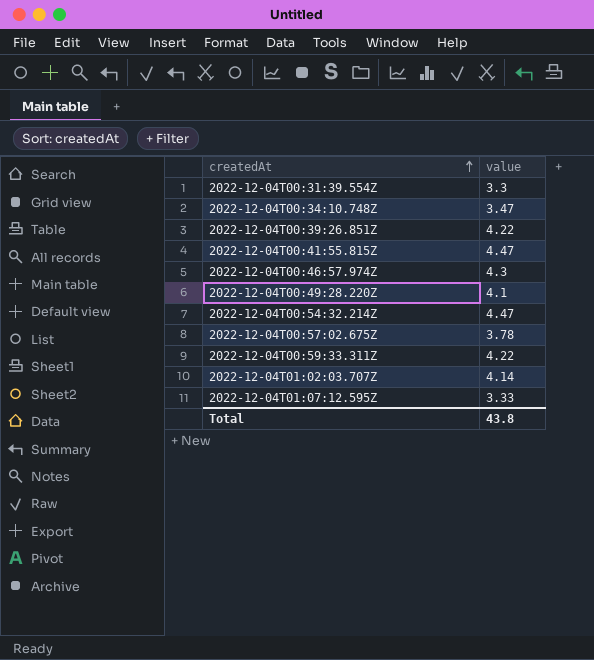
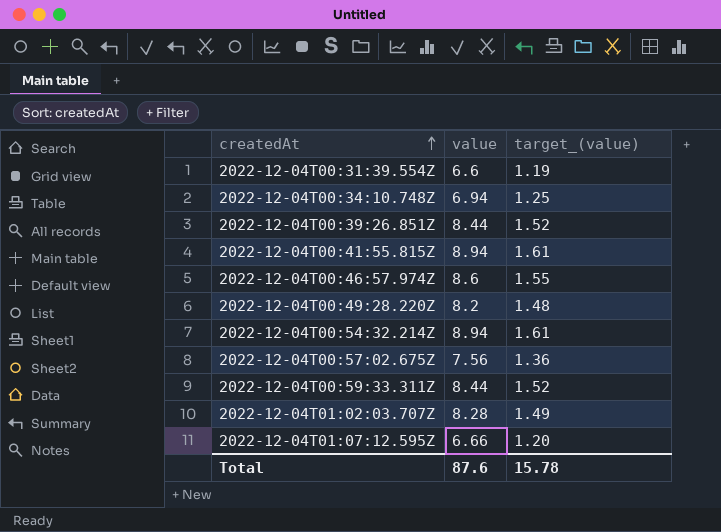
column target_(value) | formula: none -> [value] * 0.18
2022-12-04T00:31:39.554Z | value: 3.3 -> 6.6
2022-12-04T00:34:10.748Z | value: 3.47 -> 6.94
2022-12-04T00:39:26.851Z | value: 4.22 -> 8.44
2022-12-04T00:41:55.815Z | value: 4.47 -> 8.94
2022-12-04T00:46:57.974Z | value: 4.3 -> 8.6
2022-12-04T00:49:28.220Z | value: 4.1 -> 8.2
2022-12-04T00:54:32.214Z | value: 4.47 -> 8.94
2022-12-04T00:57:02.675Z | value: 3.78 -> 7.56
2022-12-04T00:59:33.311Z | value: 4.22 -> 8.44
2022-12-04T01:02:03.707Z | value: 4.14 -> 8.28
2022-12-04T01:07:12.595Z | value: 3.33 -> 6.66
Total | value: 43.8 -> 87.6

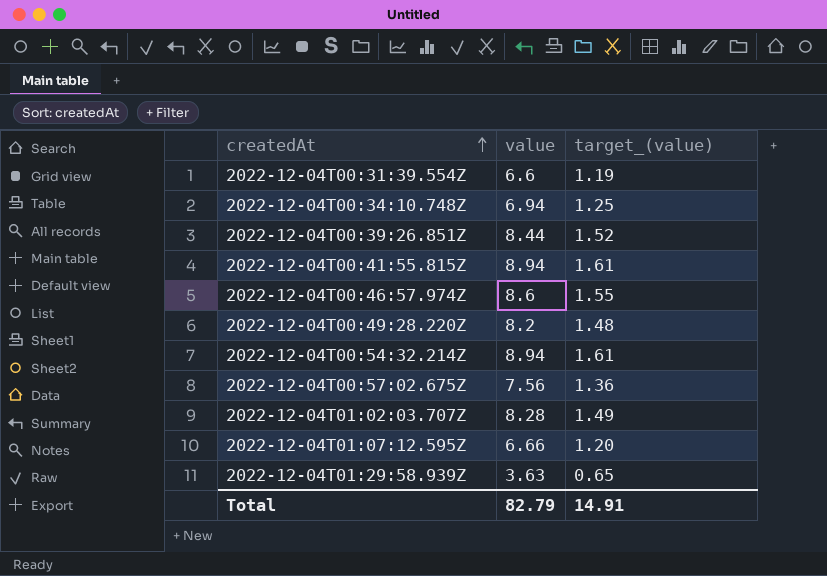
row 2022-12-04T00:59:33.311Z: 8.44 | 1.52 -> none
row 2022-12-04T01:29:58.939Z: none -> 3.63 | 0.65
Total | value: 87.6 -> 82.79
Total | target_(value): 15.78 -> 14.91

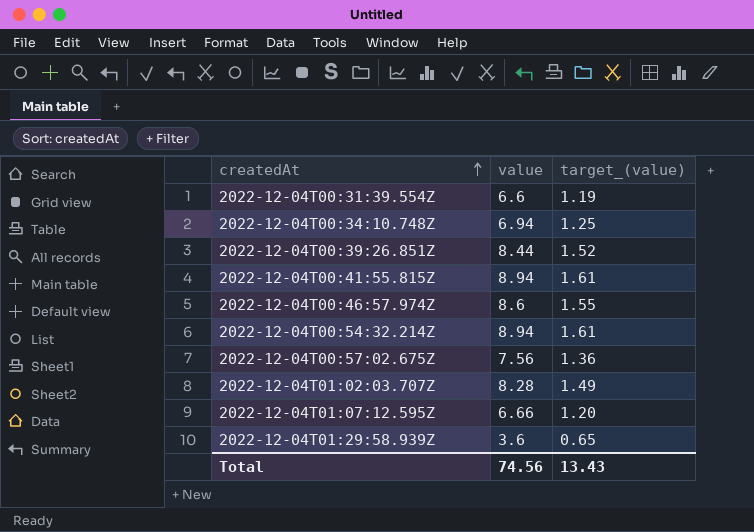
row 2022-12-04T00:49:28.220Z: 8.2 | 1.48 -> none
2022-12-04T01:29:58.939Z | value: 3.63 -> 3.6
Total | value: 82.79 -> 74.56
Total | target_(value): 14.91 -> 13.43

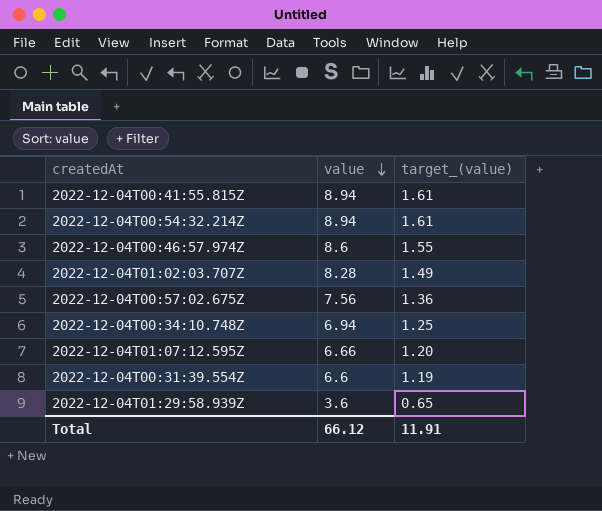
row order: createdAt ascending -> value descending
row 2022-12-04T00:39:26.851Z: 8.44 | 1.52 -> none
Total | value: 74.56 -> 66.12
Total | target_(value): 13.43 -> 11.91

